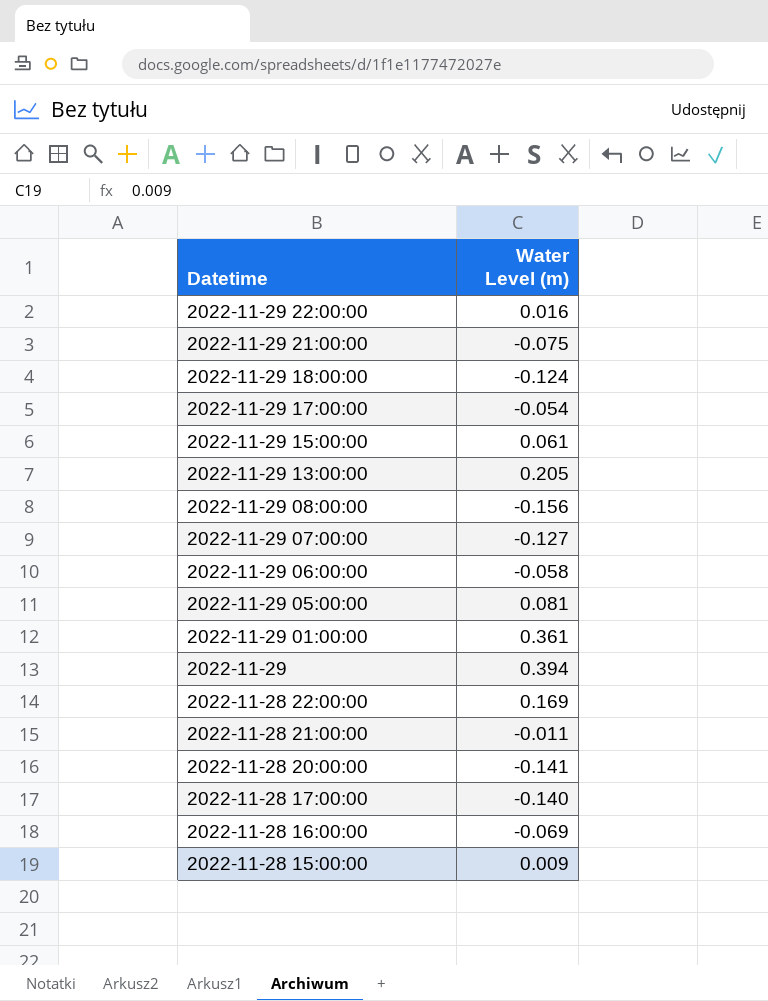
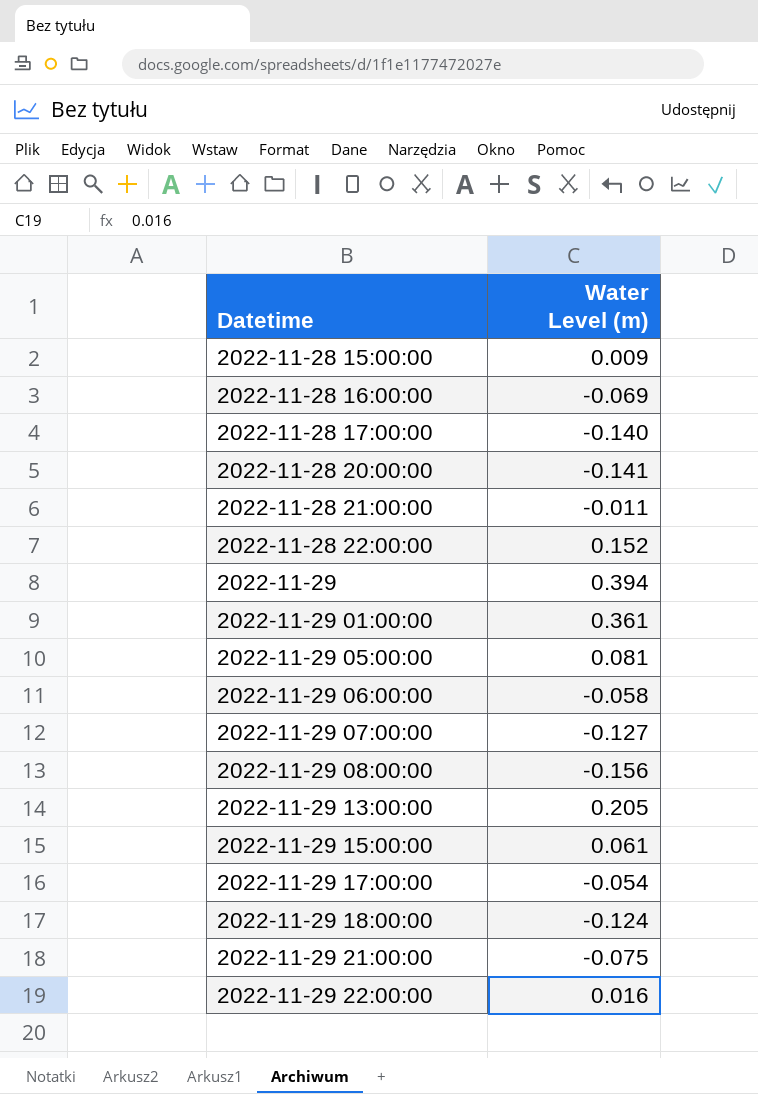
row order: Datetime descending -> Datetime ascending
2022-11-28 22:00:00 | Water Level (m): 0.169 -> 0.152

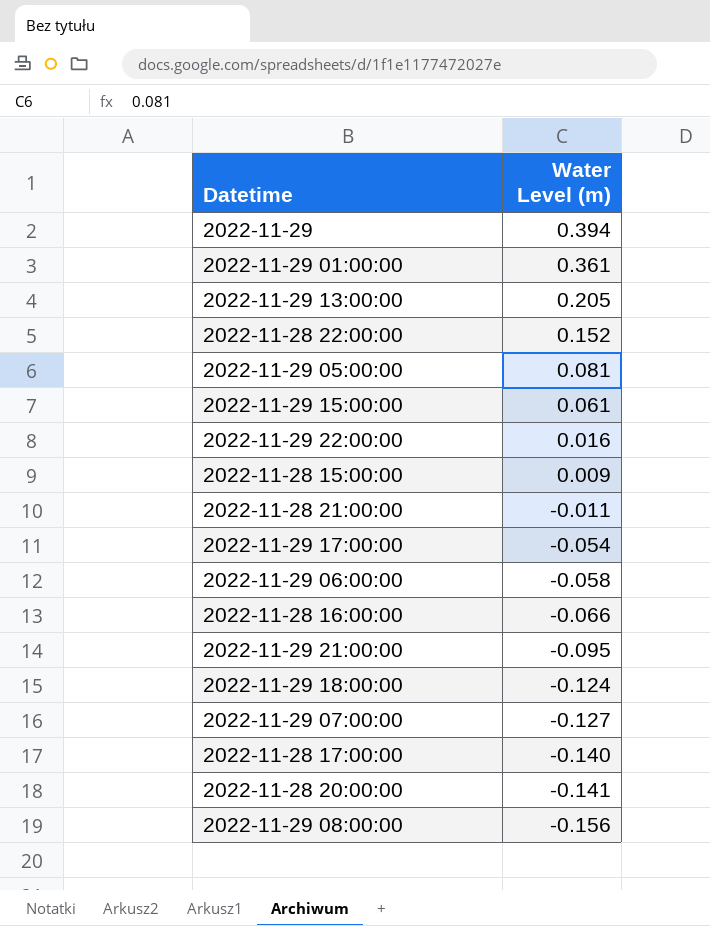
row order: Datetime ascending -> Water Level (m) descending
2022-11-28 16:00:00 | Water Level (m): -0.069 -> -0.066
2022-11-29 21:00:00 | Water Level (m): -0.075 -> -0.095

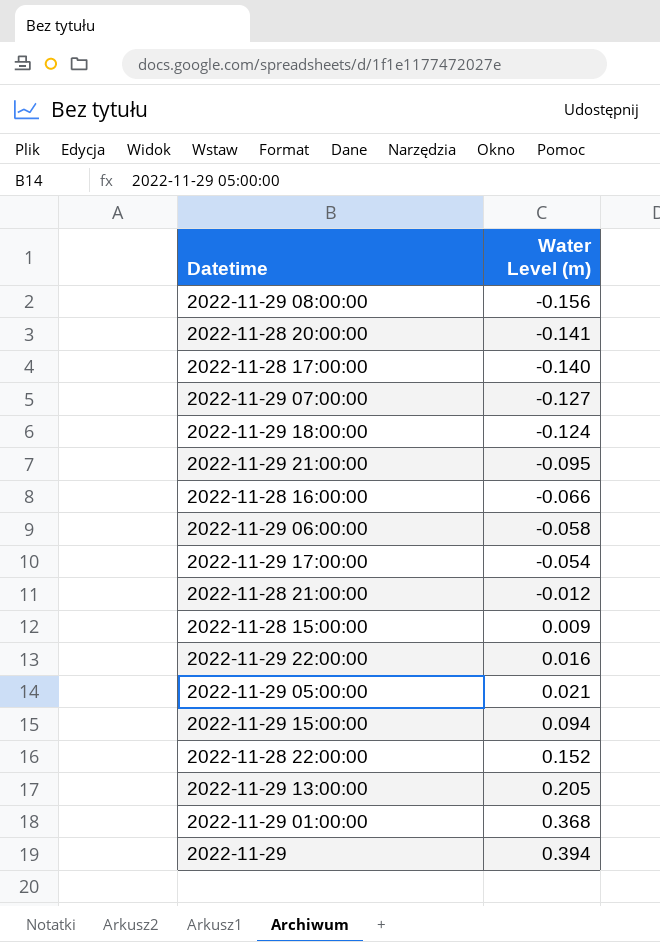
row order: Water Level (m) descending -> Water Level (m) ascending
2022-11-28 21:00:00 | Water Level (m): -0.011 -> -0.012
2022-11-29 05:00:00 | Water Level (m): 0.081 -> 0.021
2022-11-29 15:00:00 | Water Level (m): 0.061 -> 0.094
2022-11-29 01:00:00 | Water Level (m): 0.361 -> 0.368

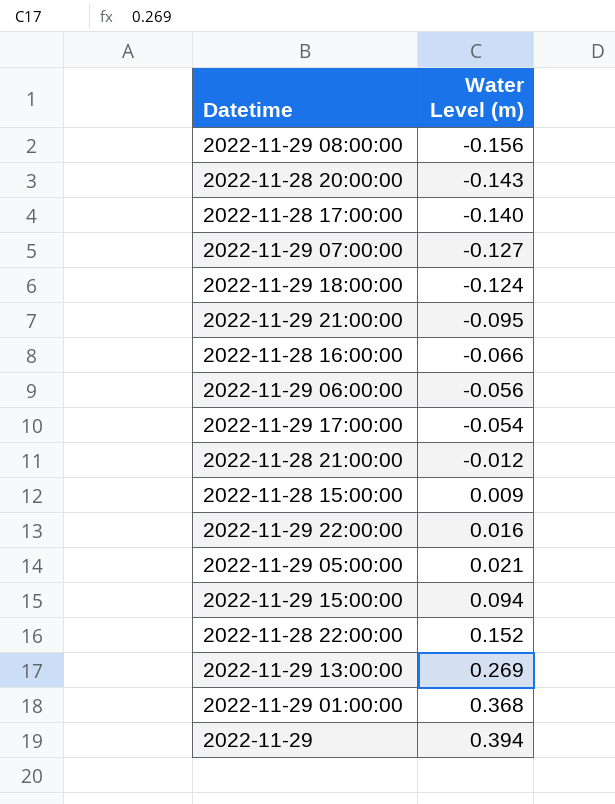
2022-11-28 20:00:00 | Water Level (m): -0.141 -> -0.143
2022-11-29 06:00:00 | Water Level (m): -0.058 -> -0.056
2022-11-29 13:00:00 | Water Level (m): 0.205 -> 0.269

